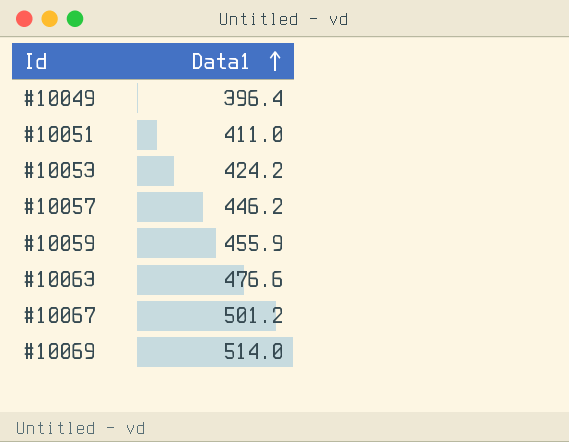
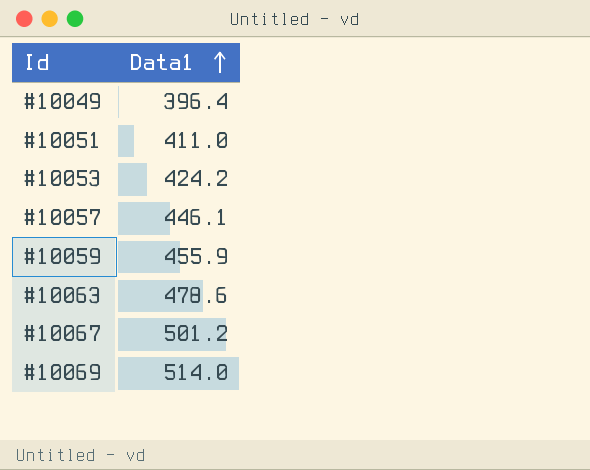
#10057 | Data1: 446.2 -> 446.1
#10063 | Data1: 476.6 -> 478.6

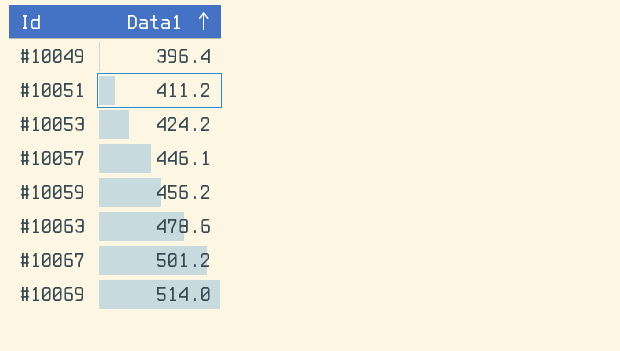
#10051 | Data1: 411.0 -> 411.2
#10059 | Data1: 455.9 -> 456.2

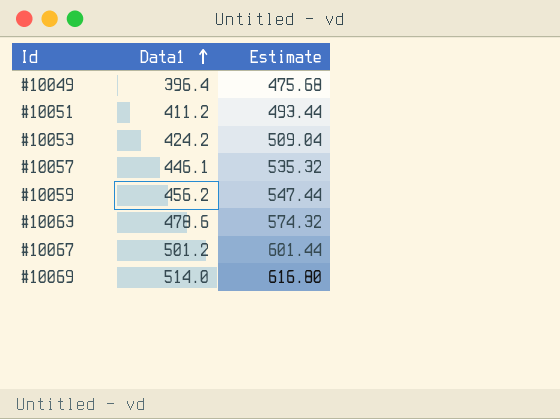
column Estimate | formula: none -> [Data1] * 1.2

